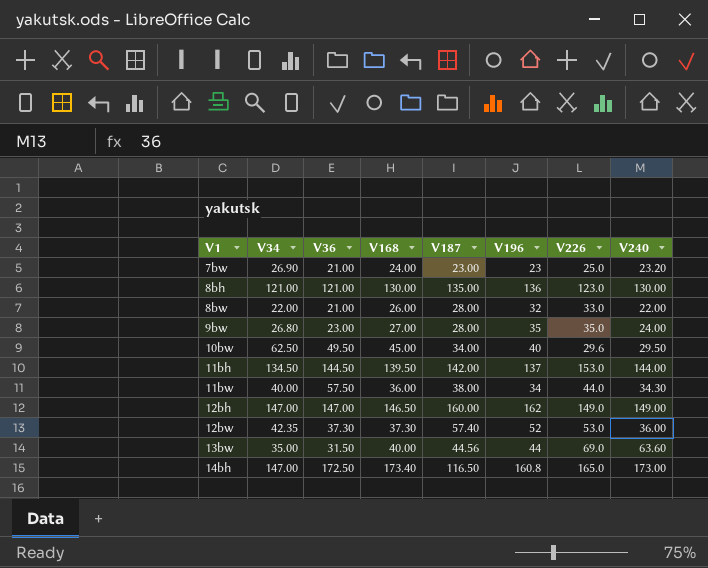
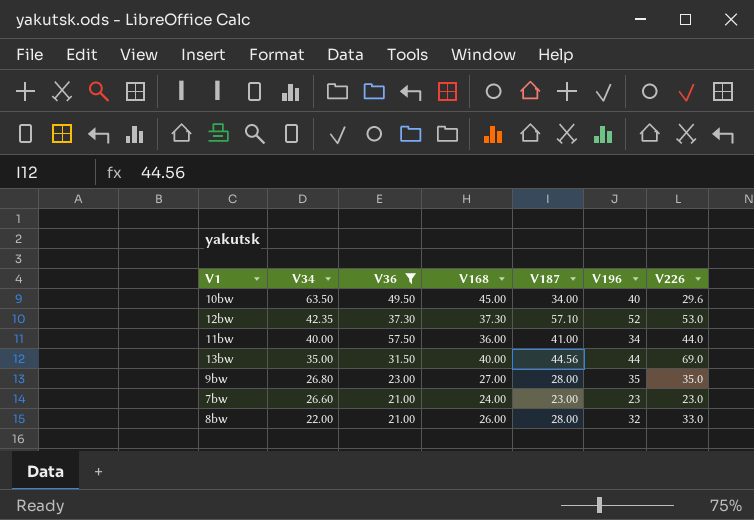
filter: none -> V36 <= 57.50
row order: V1 ascending -> V34 descending
column V240 | position: 8 -> none
10bw | V34: 62.50 -> 63.50
12bw | V187: 57.40 -> 57.10
11bw | V187: 38.00 -> 41.00
7bw | V34: 26.90 -> 26.60
7bw | V226: 25.0 -> 23.0

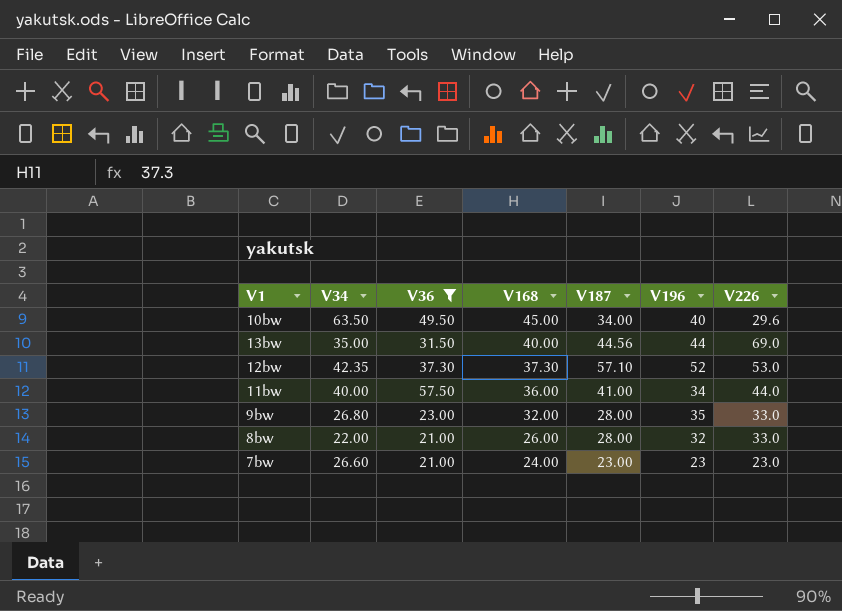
row order: V34 descending -> V168 descending
9bw | V168: 27.00 -> 32.00
9bw | V226: 35.0 -> 33.0

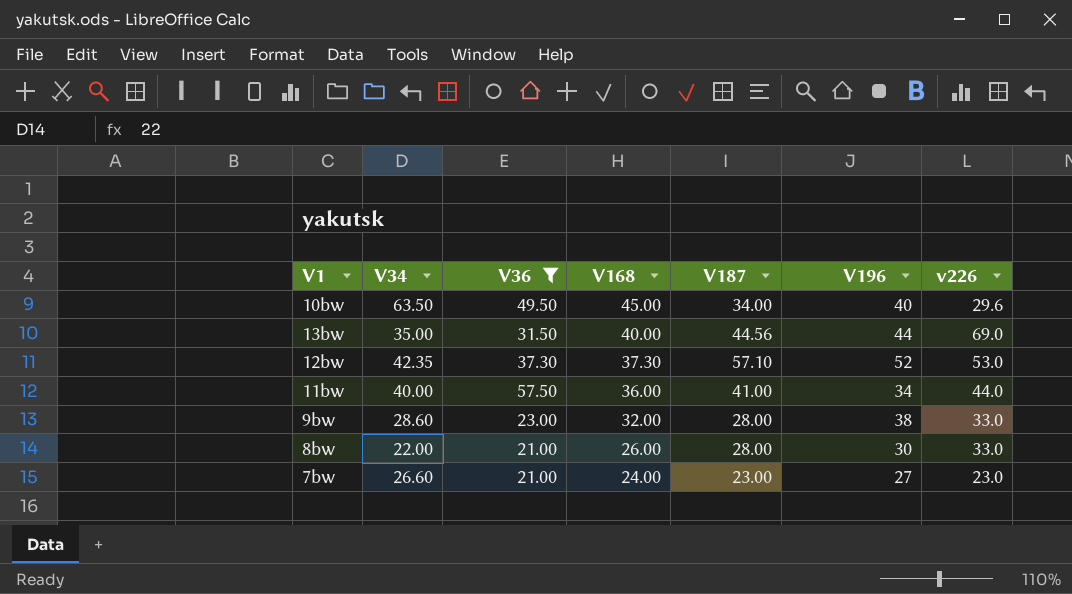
column name: V226 -> v226
9bw | V34: 26.80 -> 28.60
9bw | V196: 35 -> 38
8bw | V196: 32 -> 30
7bw | V196: 23 -> 27

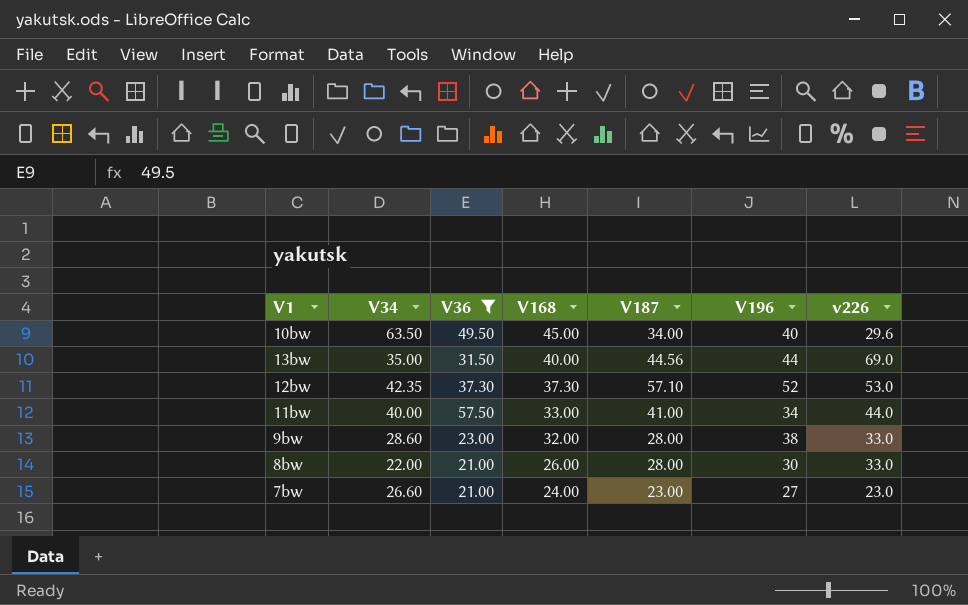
11bw | V168: 36.00 -> 33.00

